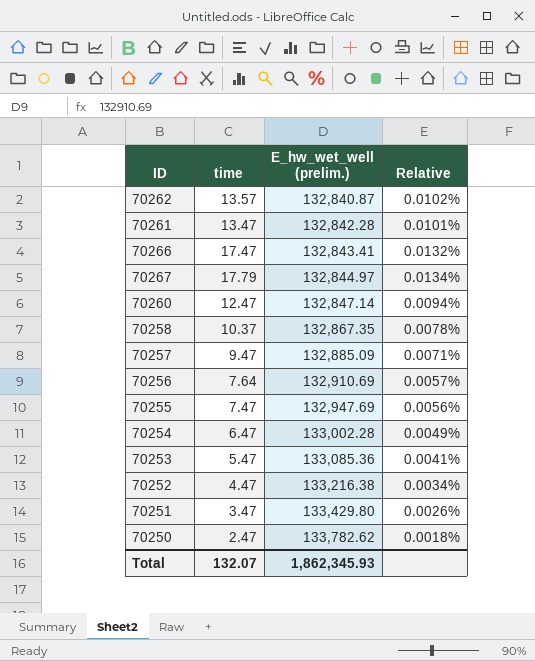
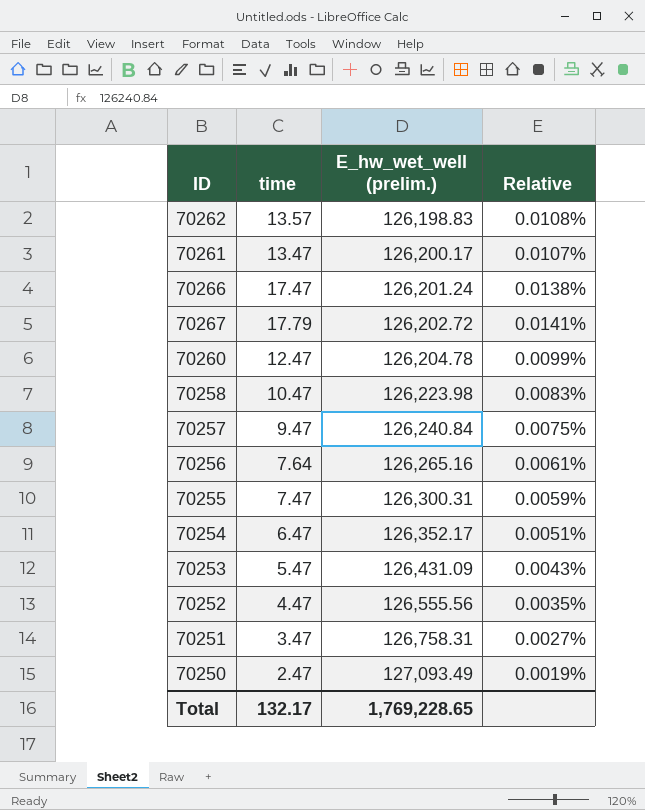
70262 | E_hw_wet_well (prelim.): 132,840.87 -> 126,198.83
70262 | Relative: 0.0102% -> 0.0108%
70261 | E_hw_wet_well (prelim.): 132,842.28 -> 126,200.17
70261 | Relative: 0.0101% -> 0.0107%
70266 | E_hw_wet_well (prelim.): 132,843.41 -> 126,201.24
70266 | Relative: 0.0132% -> 0.0138%
70267 | E_hw_wet_well (prelim.): 132,844.97 -> 126,202.72
70267 | Relative: 0.0134% -> 0.0141%
70260 | E_hw_wet_well (prelim.): 132,847.14 -> 126,204.78
70260 | Relative: 0.0094% -> 0.0099%
70258 | time: 10.37 -> 10.47
70258 | E_hw_wet_well (prelim.): 132,867.35 -> 126,223.98
70258 | Relative: 0.0078% -> 0.0083%
70257 | E_hw_wet_well (prelim.): 132,885.09 -> 126,240.84
70257 | Relative: 0.0071% -> 0.0075%
70256 | E_hw_wet_well (prelim.): 132,910.69 -> 126,265.16
70256 | Relative: 0.0057% -> 0.0061%
70255 | E_hw_wet_well (prelim.): 132,947.69 -> 126,300.31
70255 | Relative: 0.0056% -> 0.0059%
70254 | E_hw_wet_well (prelim.): 133,002.28 -> 126,352.17
70254 | Relative: 0.0049% -> 0.0051%
70253 | E_hw_wet_well (prelim.): 133,085.36 -> 126,431.09
70253 | Relative: 0.0041% -> 0.0043%
70252 | E_hw_wet_well (prelim.): 133,216.38 -> 126,555.56
70252 | Relative: 0.0034% -> 0.0035%
70251 | E_hw_wet_well (prelim.): 133,429.80 -> 126,758.31
70251 | Relative: 0.0026% -> 0.0027%
70250 | E_hw_wet_well (prelim.): 133,782.62 -> 127,093.49
70250 | Relative: 0.0018% -> 0.0019%
Total | time: 132.07 -> 132.17
Total | E_hw_wet_well (prelim.): 1,862,345.93 -> 1,769,228.65

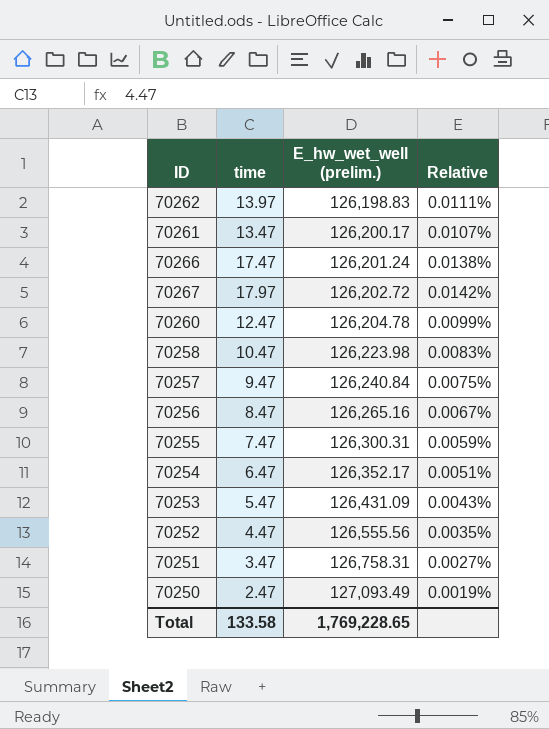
70262 | time: 13.57 -> 13.97
70262 | Relative: 0.0108% -> 0.0111%
70267 | time: 17.79 -> 17.97
70267 | Relative: 0.0141% -> 0.0142%
70256 | time: 7.64 -> 8.47
70256 | Relative: 0.0061% -> 0.0067%
Total | time: 132.17 -> 133.58

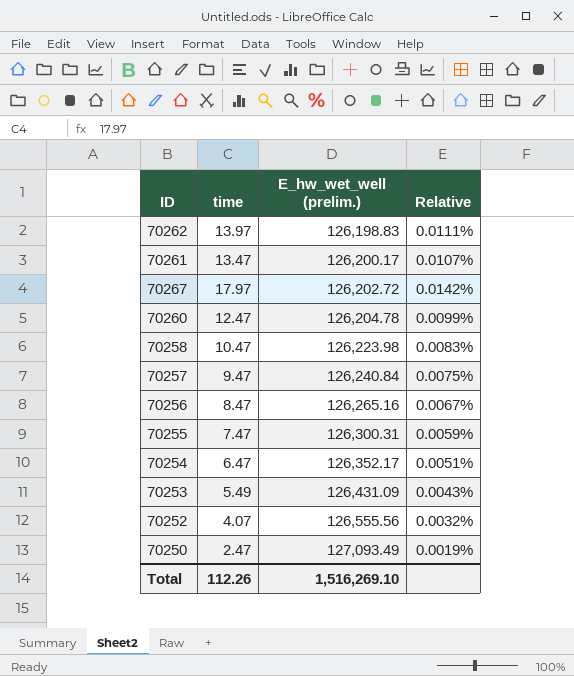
row 70266: 17.47 | 126,201.24 | 0.0138% -> none
row 70251: 3.47 | 126,758.31 | 0.0027% -> none
70253 | time: 5.47 -> 5.49
70252 | time: 4.47 -> 4.07
70252 | Relative: 0.0035% -> 0.0032%
Total | time: 133.58 -> 112.26
Total | E_hw_wet_well (prelim.): 1,769,228.65 -> 1,516,269.10

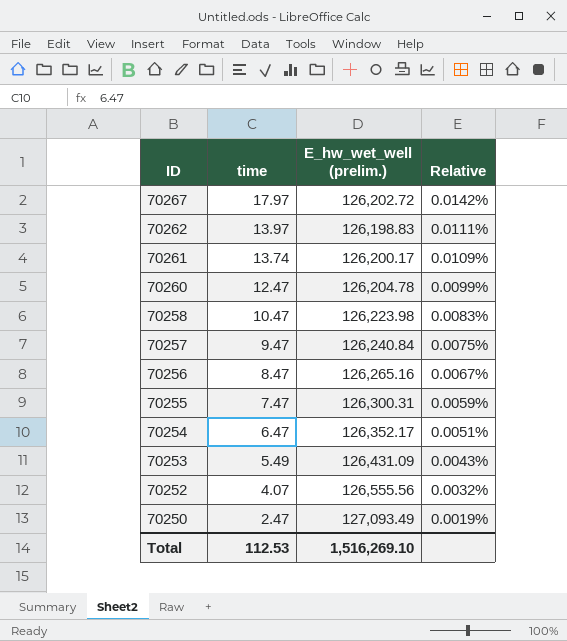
row order: E_hw_wet_well (prelim.) ascending -> ID descending
70261 | time: 13.47 -> 13.74
70261 | Relative: 0.0107% -> 0.0109%
Total | time: 112.26 -> 112.53

